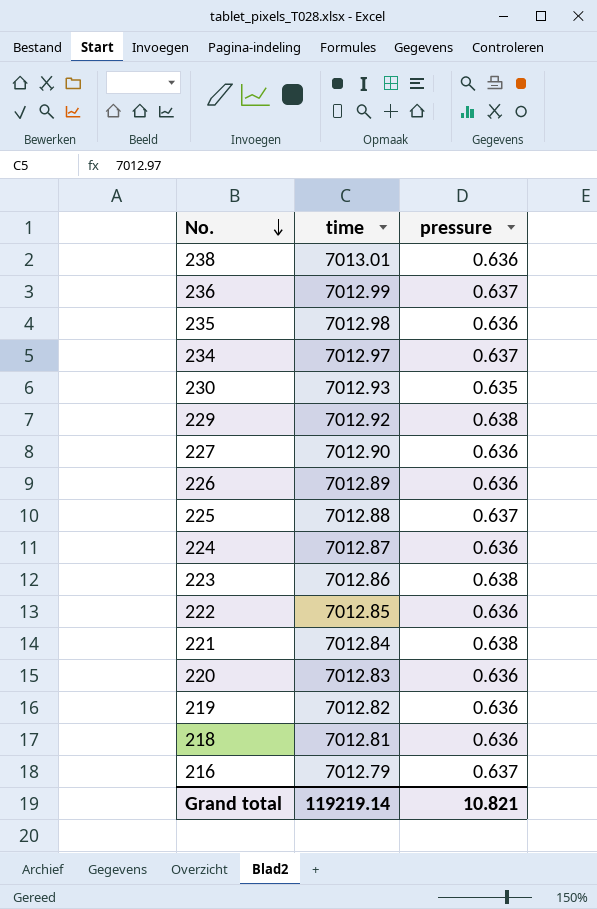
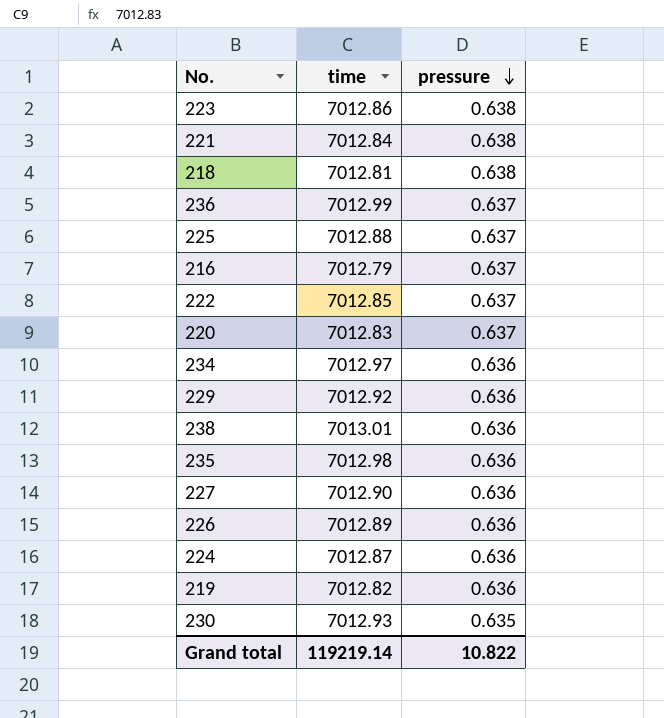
row order: No. descending -> pressure descending
218 | pressure: 0.636 -> 0.638
222 | pressure: 0.636 -> 0.637
220 | pressure: 0.636 -> 0.637
234 | pressure: 0.637 -> 0.636
229 | pressure: 0.638 -> 0.636
Grand total | pressure: 10.821 -> 10.822

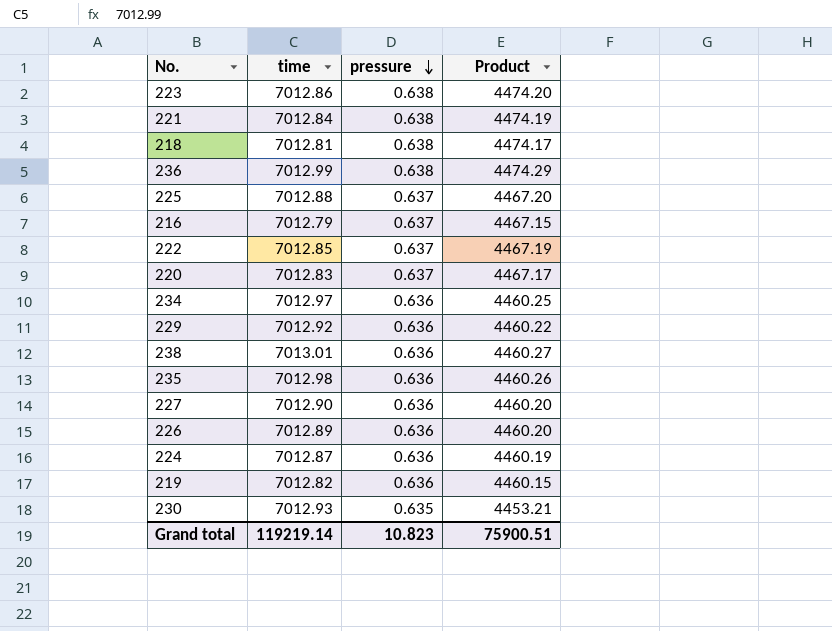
column Product | formula: none -> [time] * [pressure]
236 | pressure: 0.637 -> 0.638
Grand total | pressure: 10.822 -> 10.823

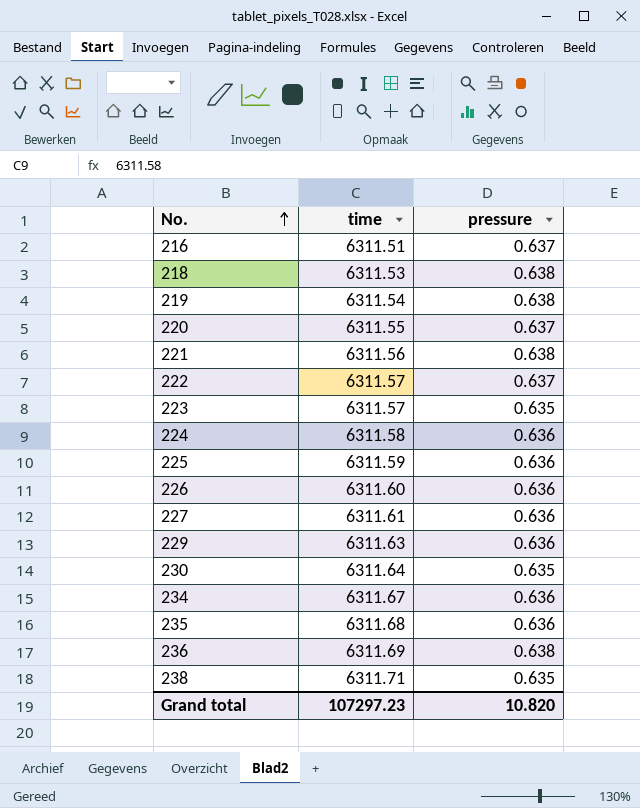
row order: pressure descending -> No. ascending
column Product | formula: [time] * [pressure] -> none
216 | time: 7012.79 -> 6311.51
218 | time: 7012.81 -> 6311.53
219 | time: 7012.82 -> 6311.54
219 | pressure: 0.636 -> 0.638
220 | time: 7012.83 -> 6311.55
221 | time: 7012.84 -> 6311.56
222 | time: 7012.85 -> 6311.57
223 | time: 7012.86 -> 6311.57
223 | pressure: 0.638 -> 0.635
224 | time: 7012.87 -> 6311.58
225 | time: 7012.88 -> 6311.59
225 | pressure: 0.637 -> 0.636
226 | time: 7012.89 -> 6311.60
227 | time: 7012.90 -> 6311.61
229 | time: 7012.92 -> 6311.63
230 | time: 7012.93 -> 6311.64
234 | time: 7012.97 -> 6311.67
235 | time: 7012.98 -> 6311.68
236 | time: 7012.99 -> 6311.69
238 | time: 7013.01 -> 6311.71
238 | pressure: 0.636 -> 0.635
Grand total | time: 119219.14 -> 107297.23
Grand total | pressure: 10.823 -> 10.820

